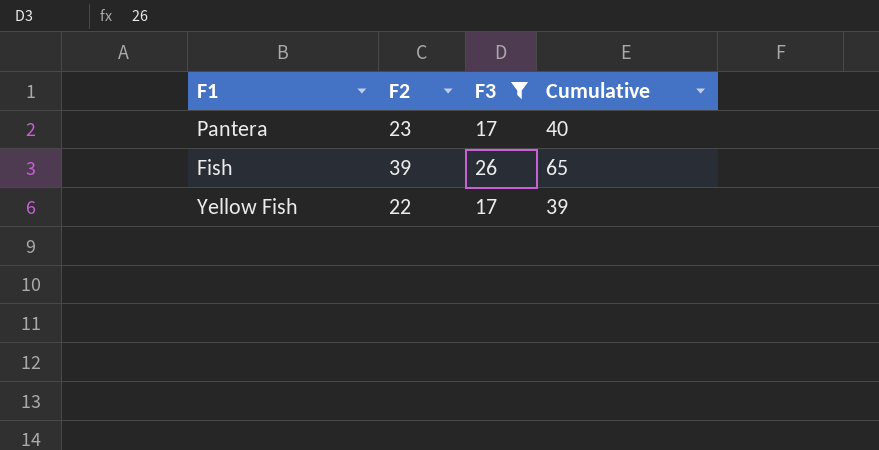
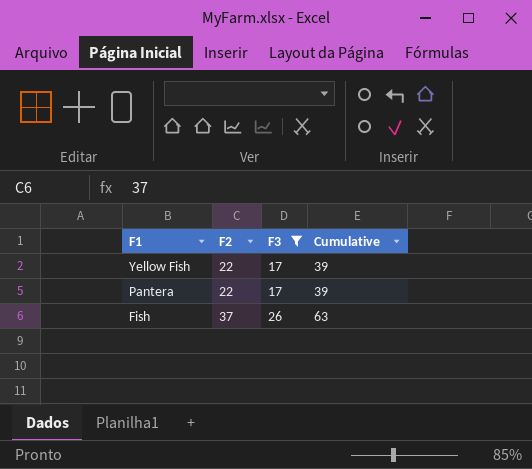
row order: none -> F1 descending
Pantera | F2: 23 -> 22
Pantera | Cumulative: 40 -> 39
Fish | F2: 39 -> 37
Fish | Cumulative: 65 -> 63

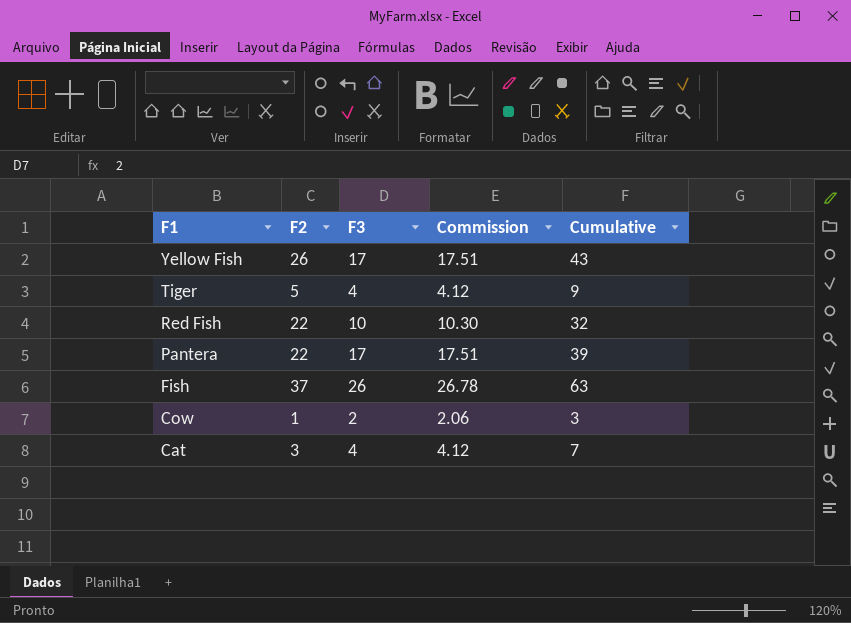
filter: F3 >= 17 -> none
column Commission | formula: none -> [F3] * 1.03
Yellow Fish | F2: 22 -> 26
Yellow Fish | Cumulative: 39 -> 43

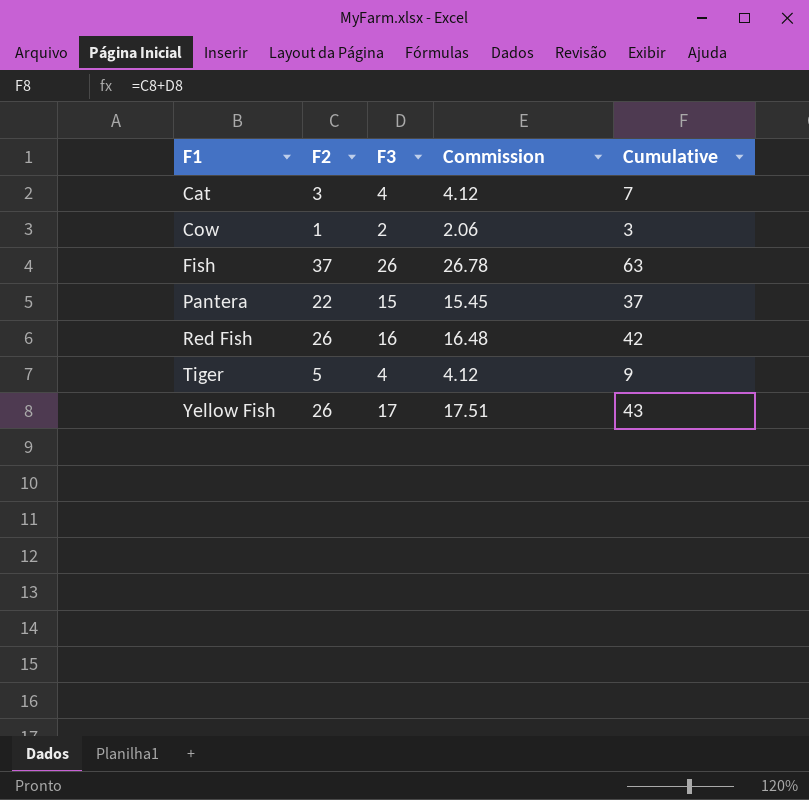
row order: F1 descending -> F1 ascending
Pantera | F3: 17 -> 15
Pantera | Commission: 17.51 -> 15.45
Pantera | Cumulative: 39 -> 37
Red Fish | F2: 22 -> 26
Red Fish | F3: 10 -> 16
Red Fish | Commission: 10.30 -> 16.48
Red Fish | Cumulative: 32 -> 42

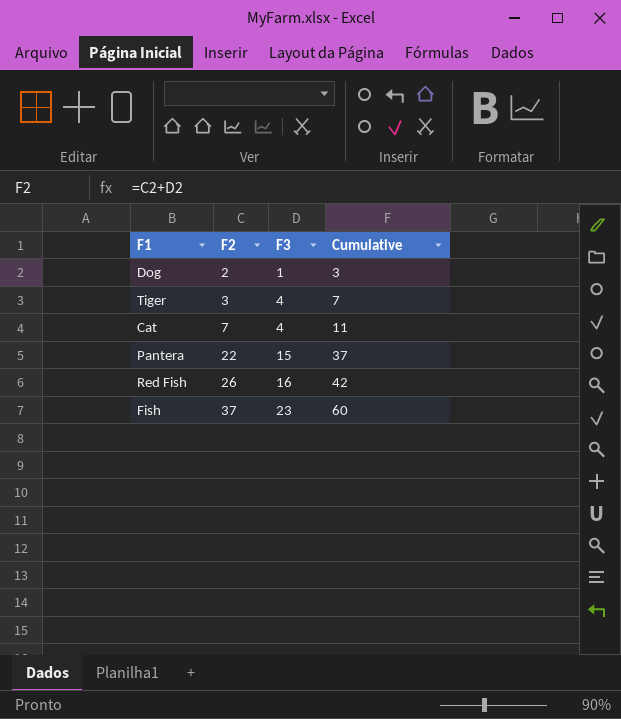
row order: F1 ascending -> F2 ascending
column Commission | formula: [F3] * 1.03 -> none
row Cow: 1 | 2 | 2.06 | 3 -> none
row Yellow Fish: 26 | 17 | 17.51 | 43 -> none
row Dog: none -> 2 | 1 | 3
Tiger | F2: 5 -> 3
Tiger | Cumulative: 9 -> 7
Cat | F2: 3 -> 7
Cat | Cumulative: 7 -> 11
Fish | F3: 26 -> 23
Fish | Cumulative: 63 -> 60

